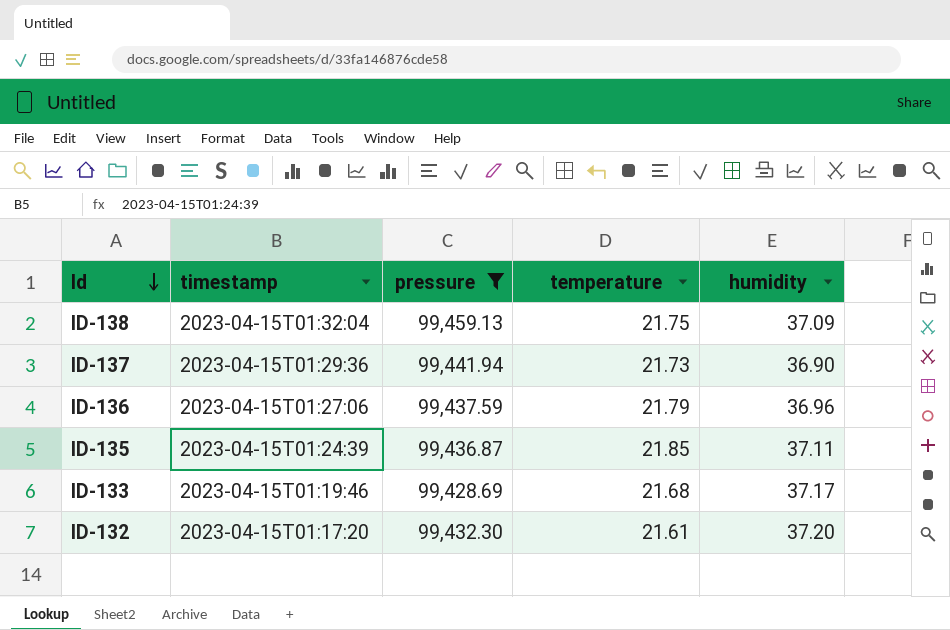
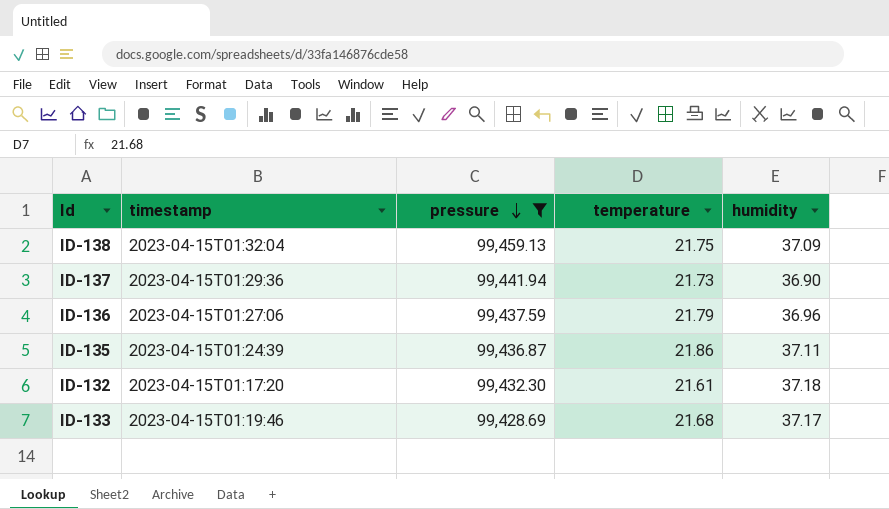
row order: Id descending -> pressure descending
ID-135 | temperature: 21.85 -> 21.86
ID-132 | humidity: 37.20 -> 37.18

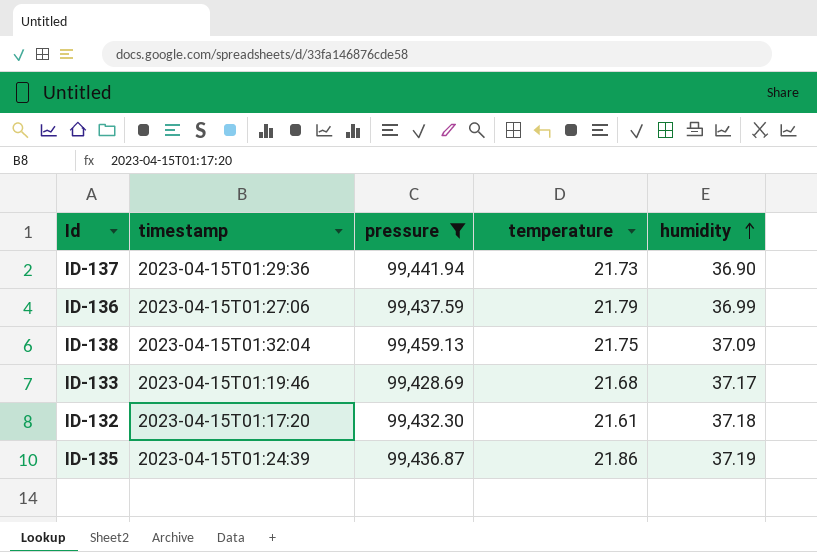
row order: pressure descending -> humidity ascending
ID-136 | humidity: 36.96 -> 36.99
ID-135 | humidity: 37.11 -> 37.19

